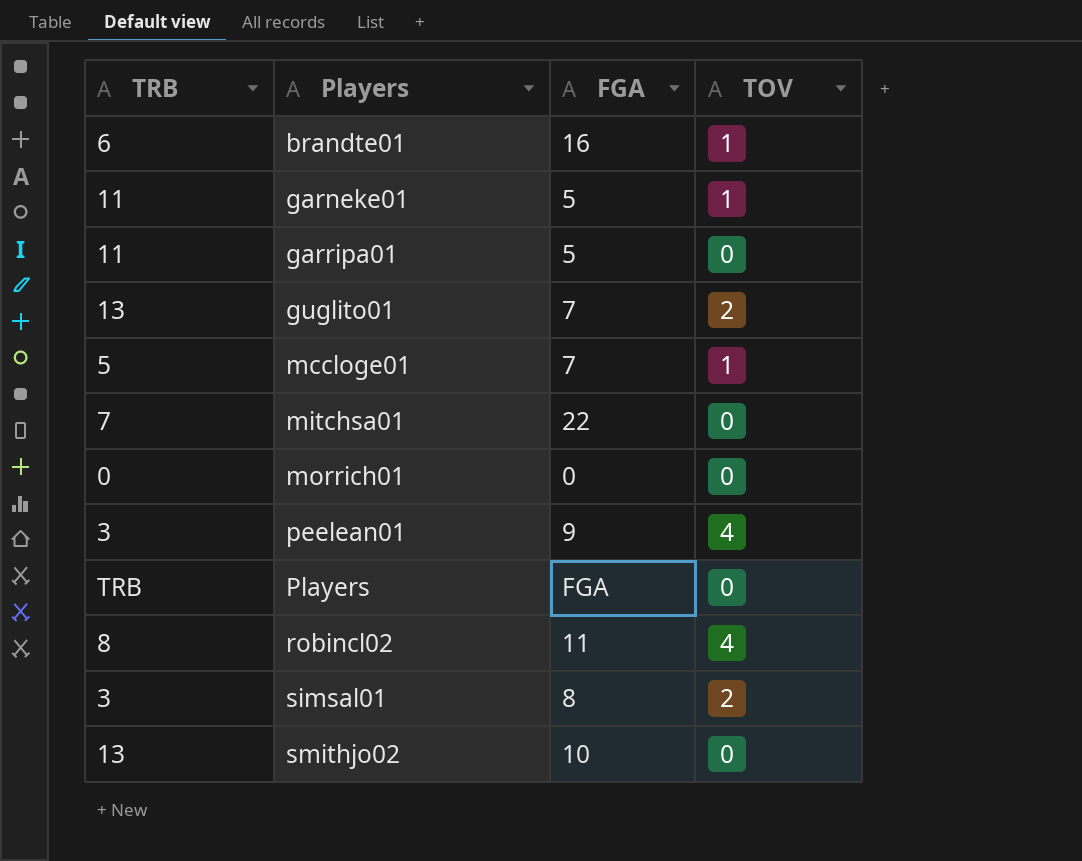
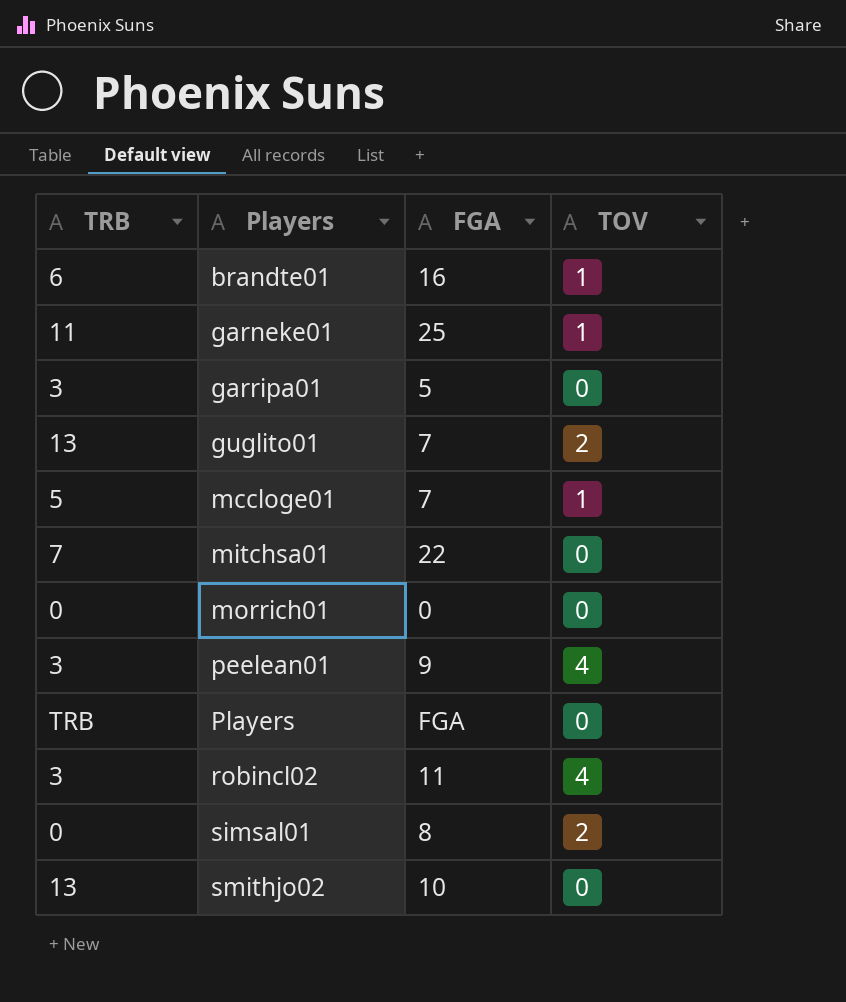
garneke01 | FGA: 5 -> 25
garripa01 | TRB: 11 -> 3
robincl02 | TRB: 8 -> 3
simsal01 | TRB: 3 -> 0

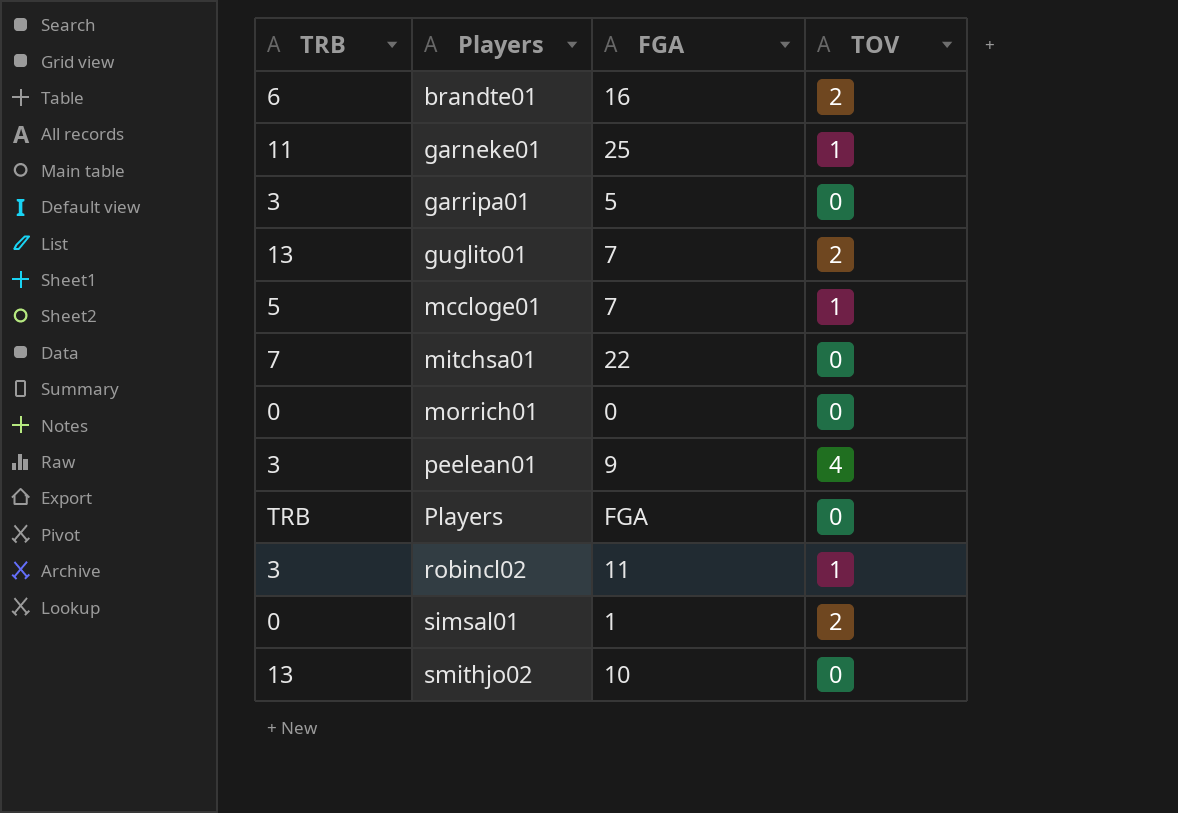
brandte01 | TOV: 1 -> 2
robincl02 | TOV: 4 -> 1
simsal01 | FGA: 8 -> 1

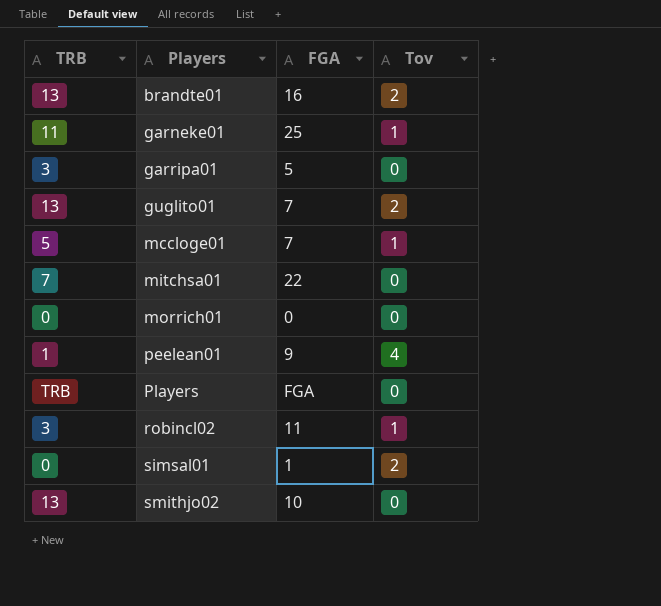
column name: TOV -> Tov
brandte01 | TRB: 6 -> 13
peelean01 | TRB: 3 -> 1

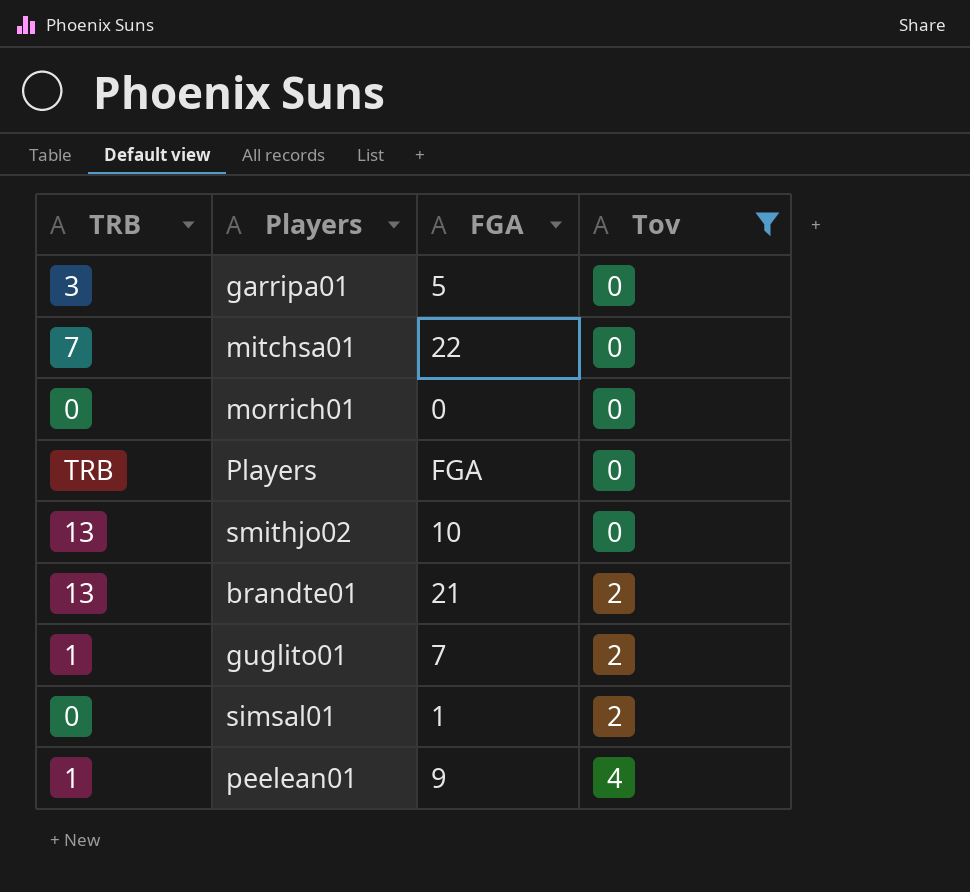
filter: none -> Tov != 1
row order: Players ascending -> Tov ascending
brandte01 | FGA: 16 -> 21
guglito01 | TRB: 13 -> 1

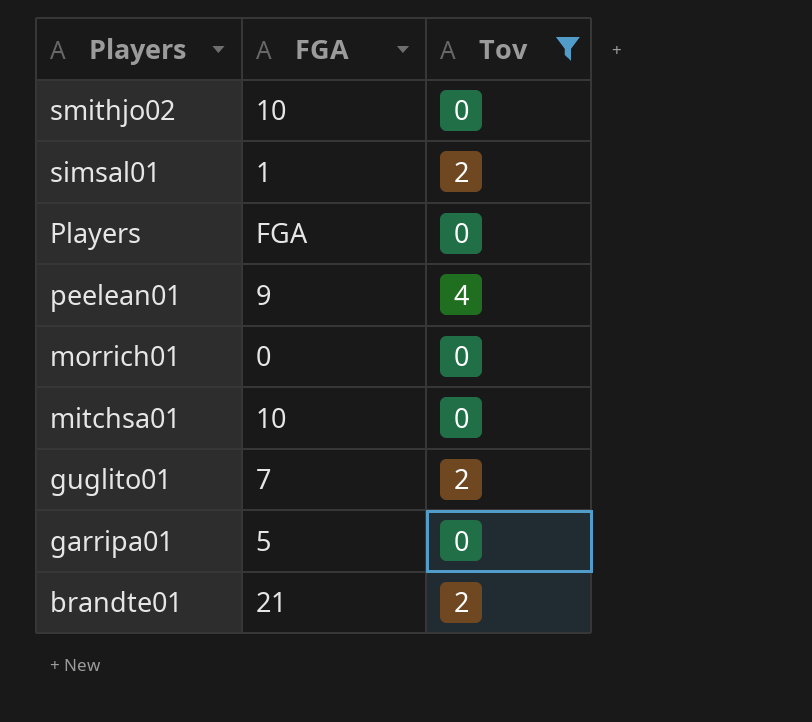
row order: Tov ascending -> Players descending
column TRB | position: 1 -> none
mitchsa01 | FGA: 22 -> 10

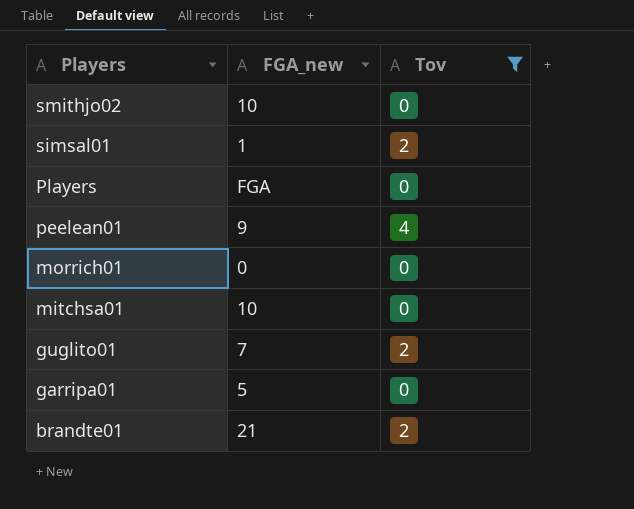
column name: FGA -> FGA_new

